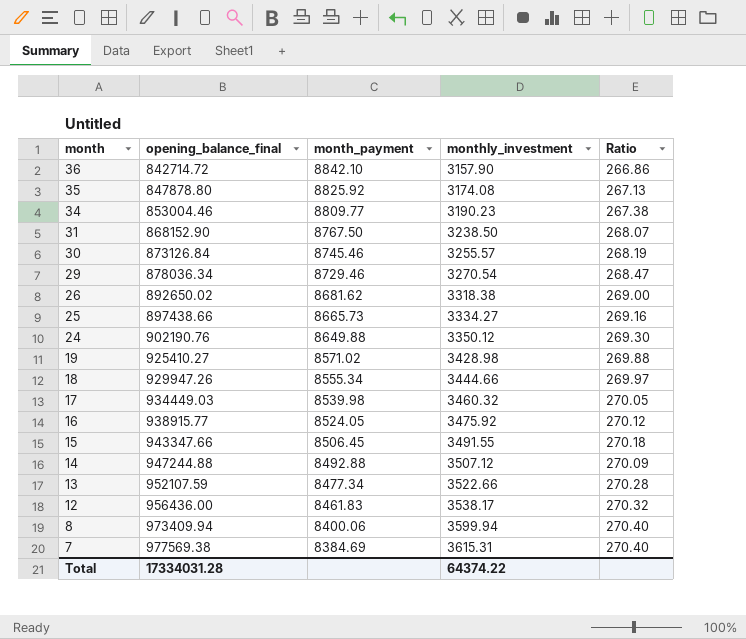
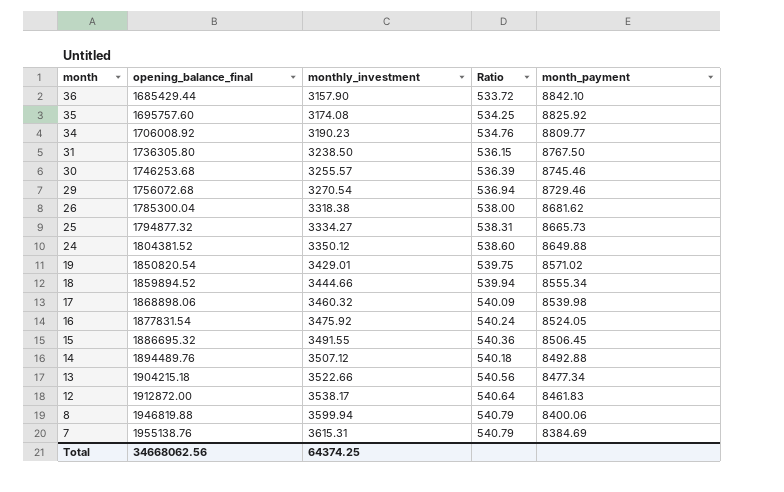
column month_payment | position: 3 -> 5
36 | opening_balance_final: 842714.72 -> 1685429.44
36 | Ratio: 266.86 -> 533.72
35 | opening_balance_final: 847878.80 -> 1695757.60
35 | Ratio: 267.13 -> 534.25
34 | opening_balance_final: 853004.46 -> 1706008.92
34 | Ratio: 267.38 -> 534.76
31 | opening_balance_final: 868152.90 -> 1736305.80
31 | Ratio: 268.07 -> 536.15
30 | opening_balance_final: 873126.84 -> 1746253.68
30 | Ratio: 268.19 -> 536.39
29 | opening_balance_final: 878036.34 -> 1756072.68
29 | Ratio: 268.47 -> 536.94
26 | opening_balance_final: 892650.02 -> 1785300.04
26 | Ratio: 269.00 -> 538.00
25 | opening_balance_final: 897438.66 -> 1794877.32
25 | Ratio: 269.16 -> 538.31
24 | opening_balance_final: 902190.76 -> 1804381.52
24 | Ratio: 269.30 -> 538.60
19 | opening_balance_final: 925410.27 -> 1850820.54
19 | monthly_investment: 3428.98 -> 3429.01
19 | Ratio: 269.88 -> 539.75
18 | opening_balance_final: 929947.26 -> 1859894.52
18 | Ratio: 269.97 -> 539.94
17 | opening_balance_final: 934449.03 -> 1868898.06
17 | Ratio: 270.05 -> 540.09
16 | opening_balance_final: 938915.77 -> 1877831.54
16 | Ratio: 270.12 -> 540.24
15 | opening_balance_final: 943347.66 -> 1886695.32
15 | Ratio: 270.18 -> 540.36
14 | opening_balance_final: 947244.88 -> 1894489.76
14 | Ratio: 270.09 -> 540.18
13 | opening_balance_final: 952107.59 -> 1904215.18
13 | Ratio: 270.28 -> 540.56
12 | opening_balance_final: 956436.00 -> 1912872.00
12 | Ratio: 270.32 -> 540.64
8 | opening_balance_final: 973409.94 -> 1946819.88
8 | Ratio: 270.40 -> 540.79
7 | opening_balance_final: 977569.38 -> 1955138.76
7 | Ratio: 270.40 -> 540.79
Total | opening_balance_final: 17334031.28 -> 34668062.56
Total | monthly_investment: 64374.22 -> 64374.25

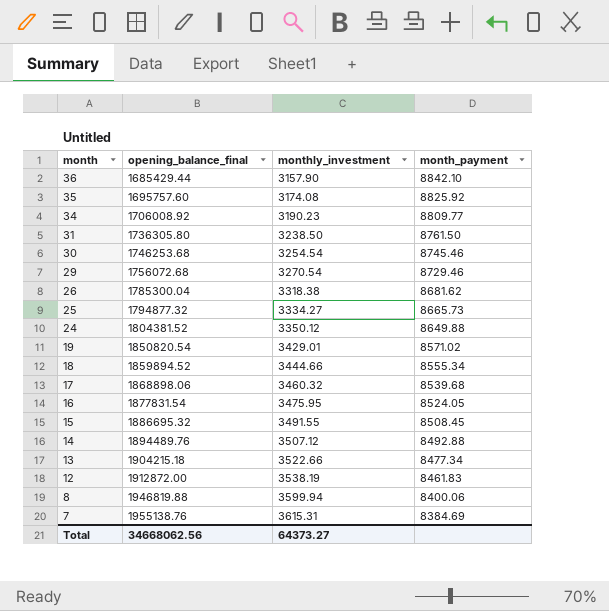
column Ratio | formula: [opening_balance_final] / [monthly_investment] -> none
31 | month_payment: 8767.50 -> 8761.50
30 | monthly_investment: 3255.57 -> 3254.54
17 | month_payment: 8539.98 -> 8539.68
16 | monthly_investment: 3475.92 -> 3475.95
15 | month_payment: 8506.45 -> 8508.45
12 | monthly_investment: 3538.17 -> 3538.19
Total | monthly_investment: 64374.25 -> 64373.27

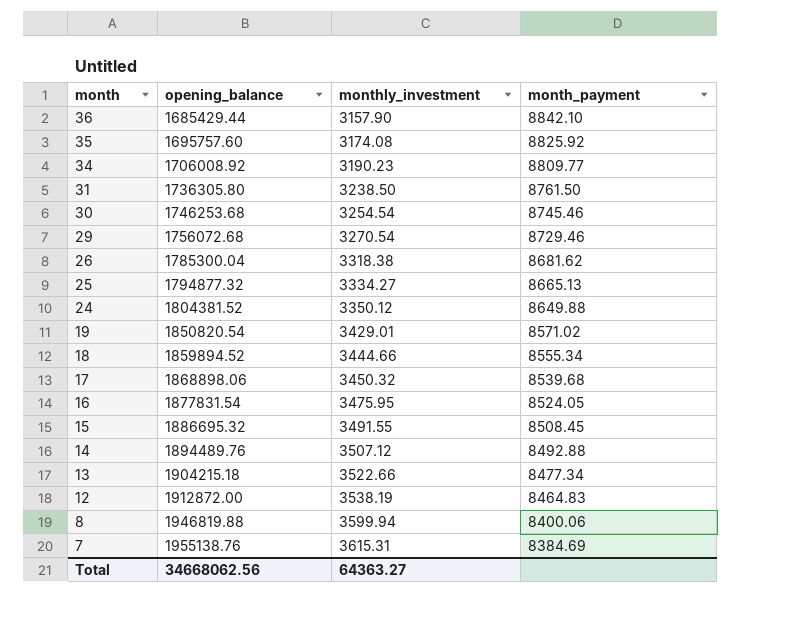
column name: opening_balance_final -> opening_balance
25 | month_payment: 8665.73 -> 8665.13
17 | monthly_investment: 3460.32 -> 3450.32
12 | month_payment: 8461.83 -> 8464.83
Total | monthly_investment: 64373.27 -> 64363.27

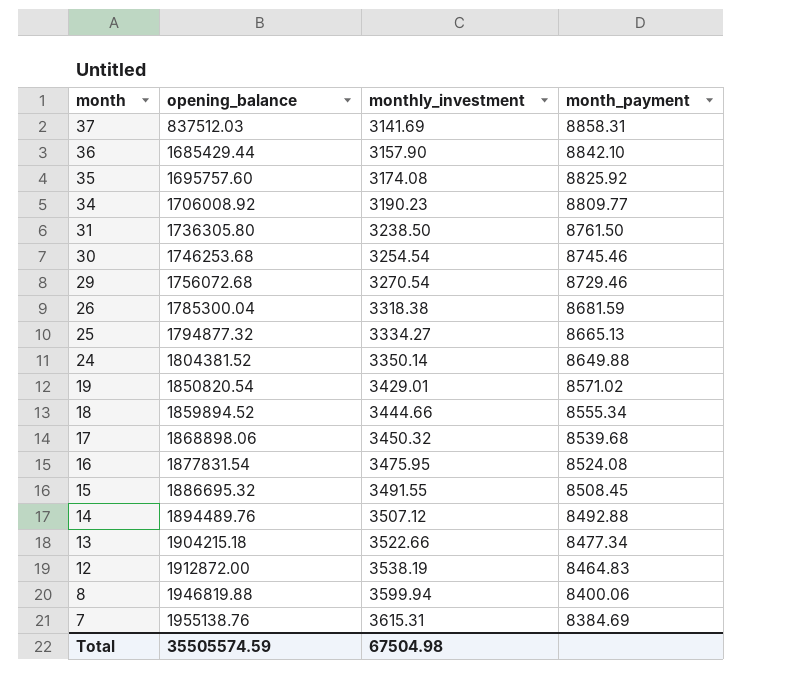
row 37: none -> 837512.03 | 3141.69 | 8858.31
26 | month_payment: 8681.62 -> 8681.59
24 | monthly_investment: 3350.12 -> 3350.14
16 | month_payment: 8524.05 -> 8524.08
Total | opening_balance: 34668062.56 -> 35505574.59
Total | monthly_investment: 64363.27 -> 67504.98

